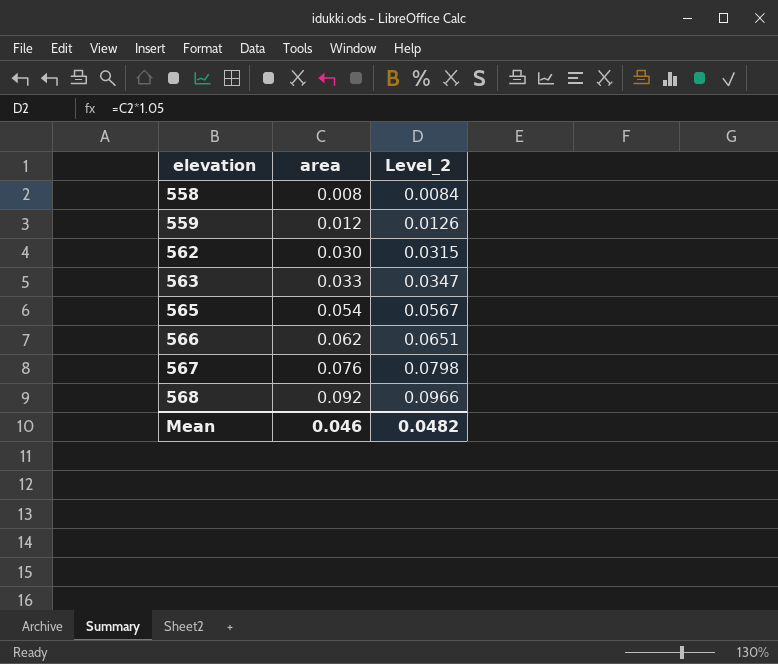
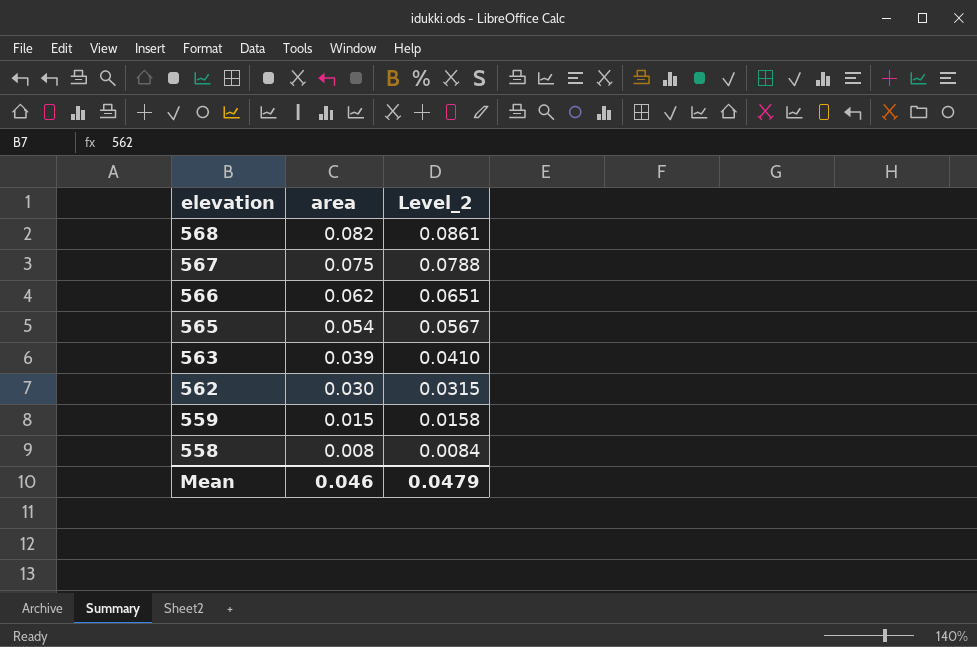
row order: elevation ascending -> elevation descending
568 | area: 0.092 -> 0.082
568 | Level_2: 0.0966 -> 0.0861
567 | area: 0.076 -> 0.075
567 | Level_2: 0.0798 -> 0.0788
563 | area: 0.033 -> 0.039
563 | Level_2: 0.0347 -> 0.0410
559 | area: 0.012 -> 0.015
559 | Level_2: 0.0126 -> 0.0158
Mean | Level_2: 0.0482 -> 0.0479

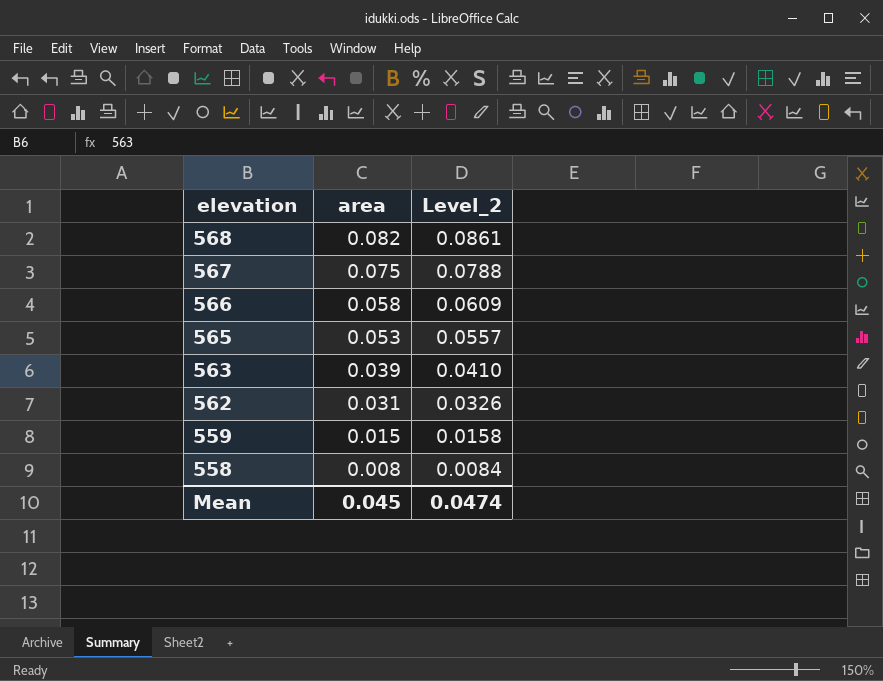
566 | area: 0.062 -> 0.058
566 | Level_2: 0.0651 -> 0.0609
565 | area: 0.054 -> 0.053
565 | Level_2: 0.0567 -> 0.0557
562 | area: 0.030 -> 0.031
562 | Level_2: 0.0315 -> 0.0326
Mean | area: 0.046 -> 0.045
Mean | Level_2: 0.0479 -> 0.0474

